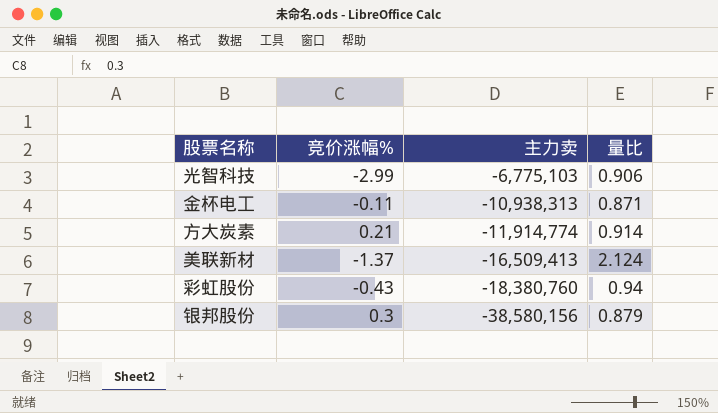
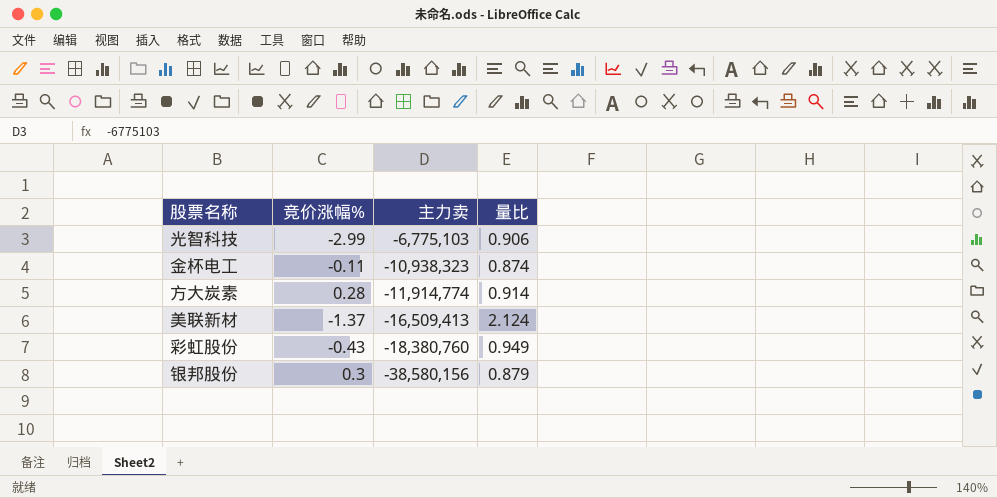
金杯电工 | 主力卖: -10,938,313 -> -10,938,323
金杯电工 | 量比: 0.871 -> 0.874
方大炭素 | 竞价涨幅%: 0.21 -> 0.28
彩虹股份 | 量比: 0.94 -> 0.949

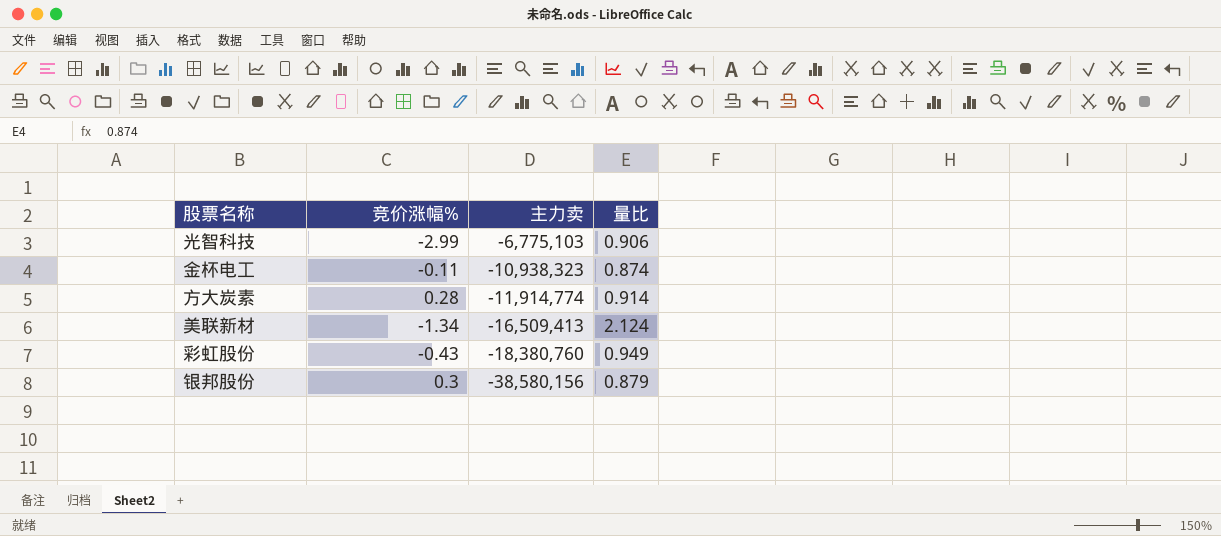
美联新材 | 竞价涨幅%: -1.37 -> -1.34

